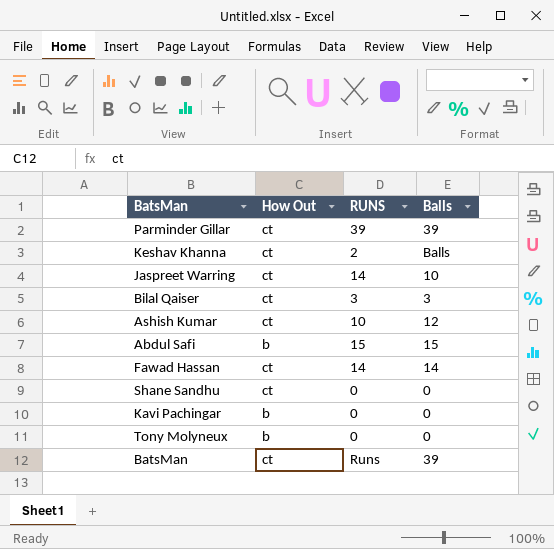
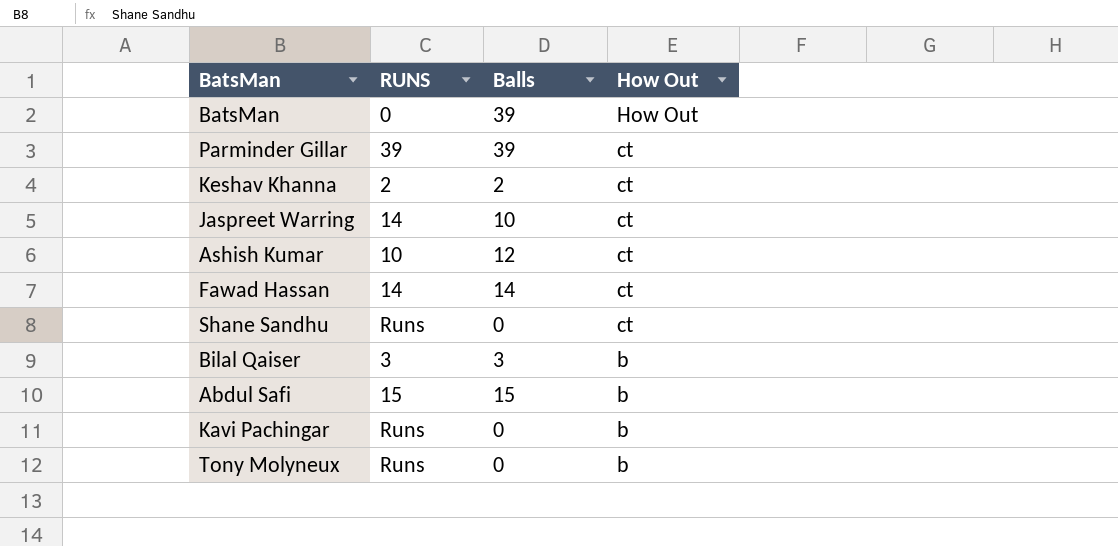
row order: none -> How Out descending
column How Out | position: 2 -> 4
BatsMan | RUNS: Runs -> 0
BatsMan | How Out: ct -> How Out
Keshav Khanna | Balls: Balls -> 2
Shane Sandhu | RUNS: 0 -> Runs
Bilal Qaiser | How Out: ct -> b
Kavi Pachingar | RUNS: 0 -> Runs
Tony Molyneux | RUNS: 0 -> Runs

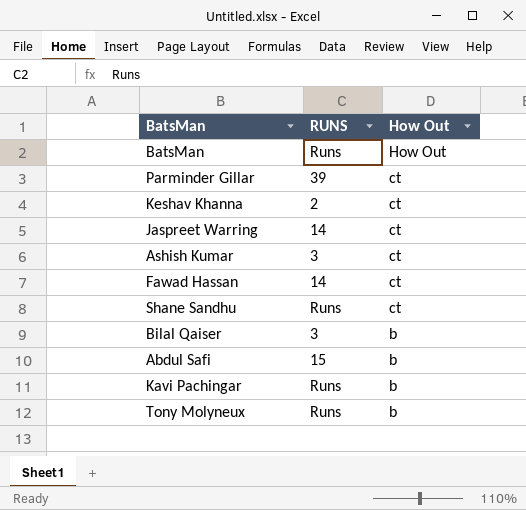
column Balls | position: 3 -> none
BatsMan | RUNS: 0 -> Runs
Ashish Kumar | RUNS: 10 -> 3

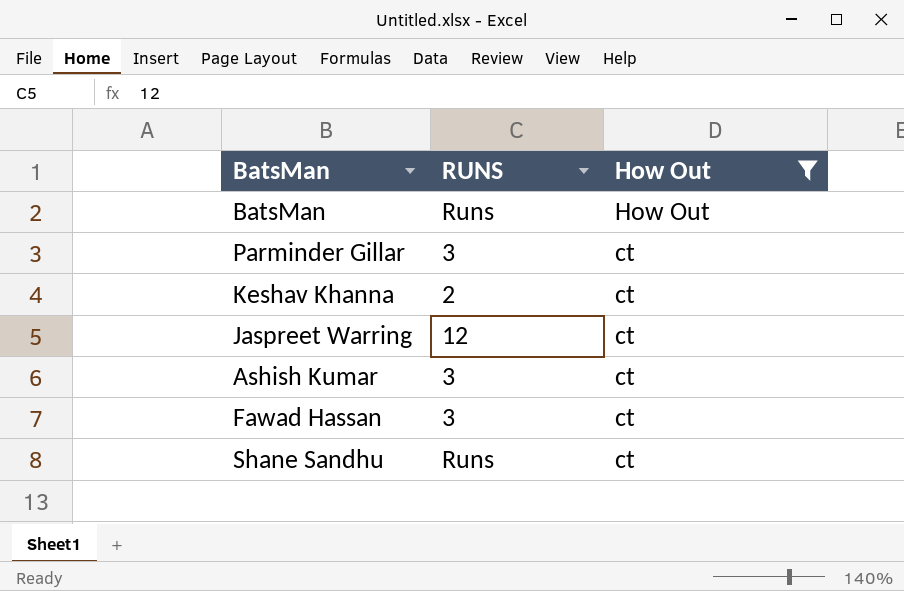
filter: none -> How Out != b
Parminder Gillar | RUNS: 39 -> 3
Jaspreet Warring | RUNS: 14 -> 12
Fawad Hassan | RUNS: 14 -> 3

